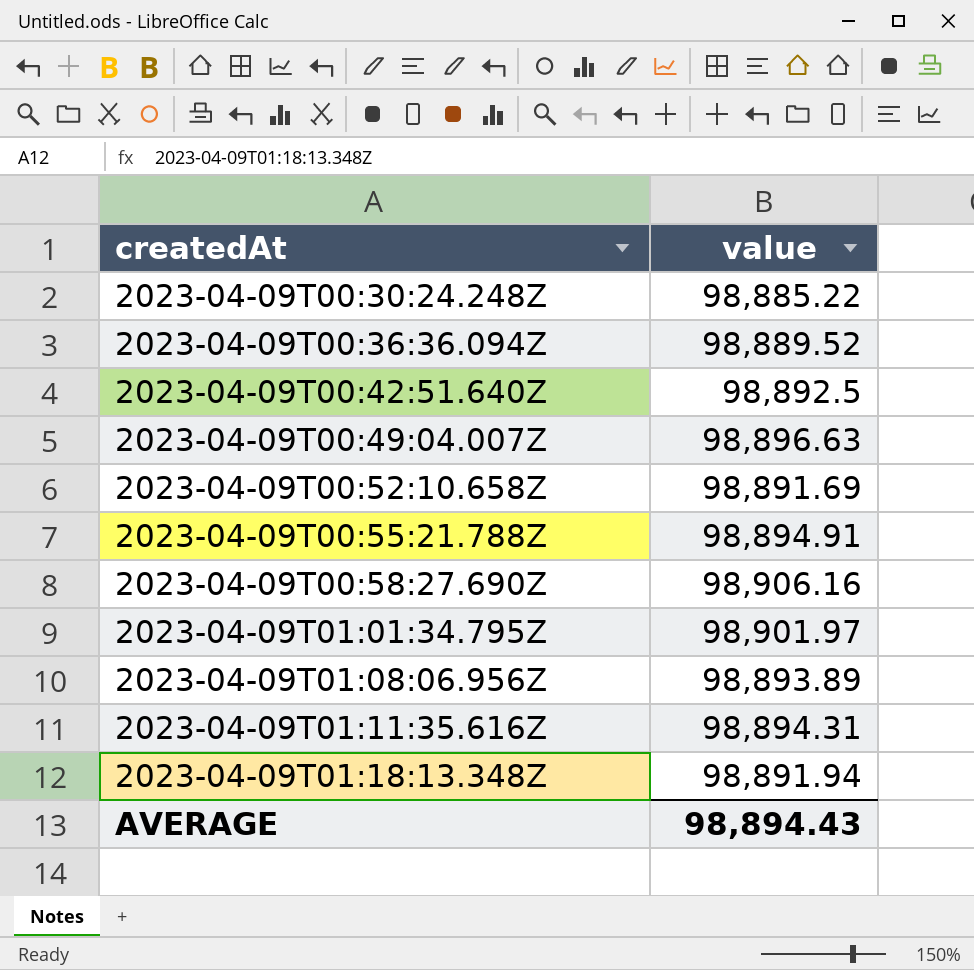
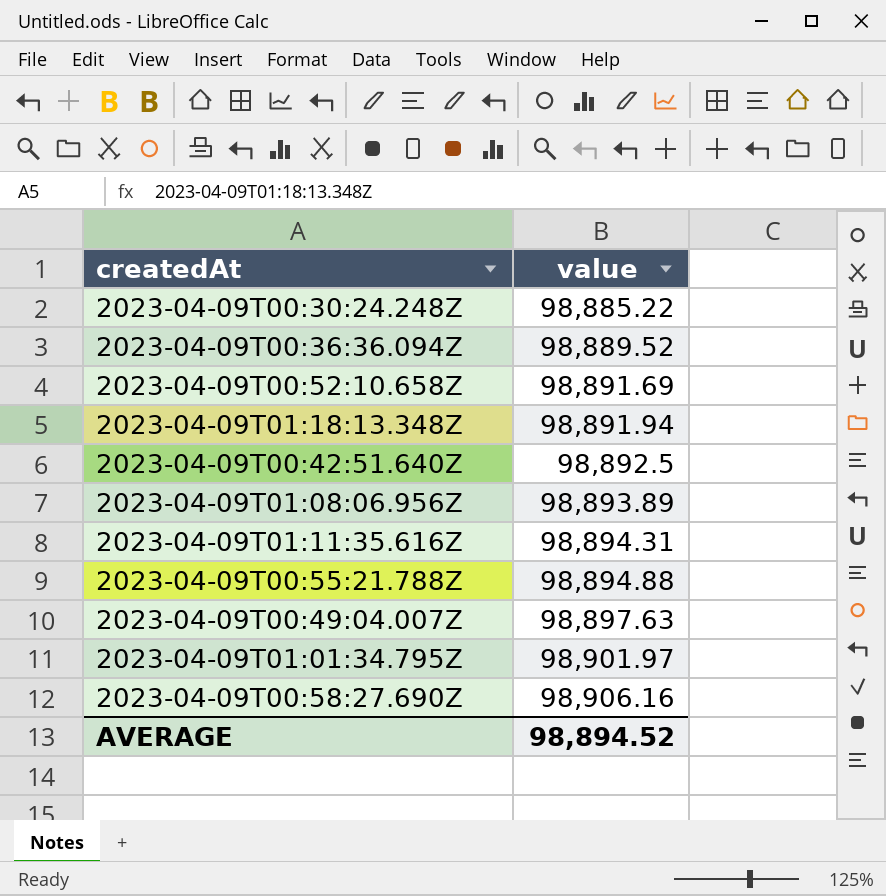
row order: createdAt ascending -> value ascending
2023-04-09T00:55:21.788Z | value: 98,894.91 -> 98,894.88
2023-04-09T00:49:04.007Z | value: 98,896.63 -> 98,897.63
AVERAGE | value: 98,894.43 -> 98,894.52

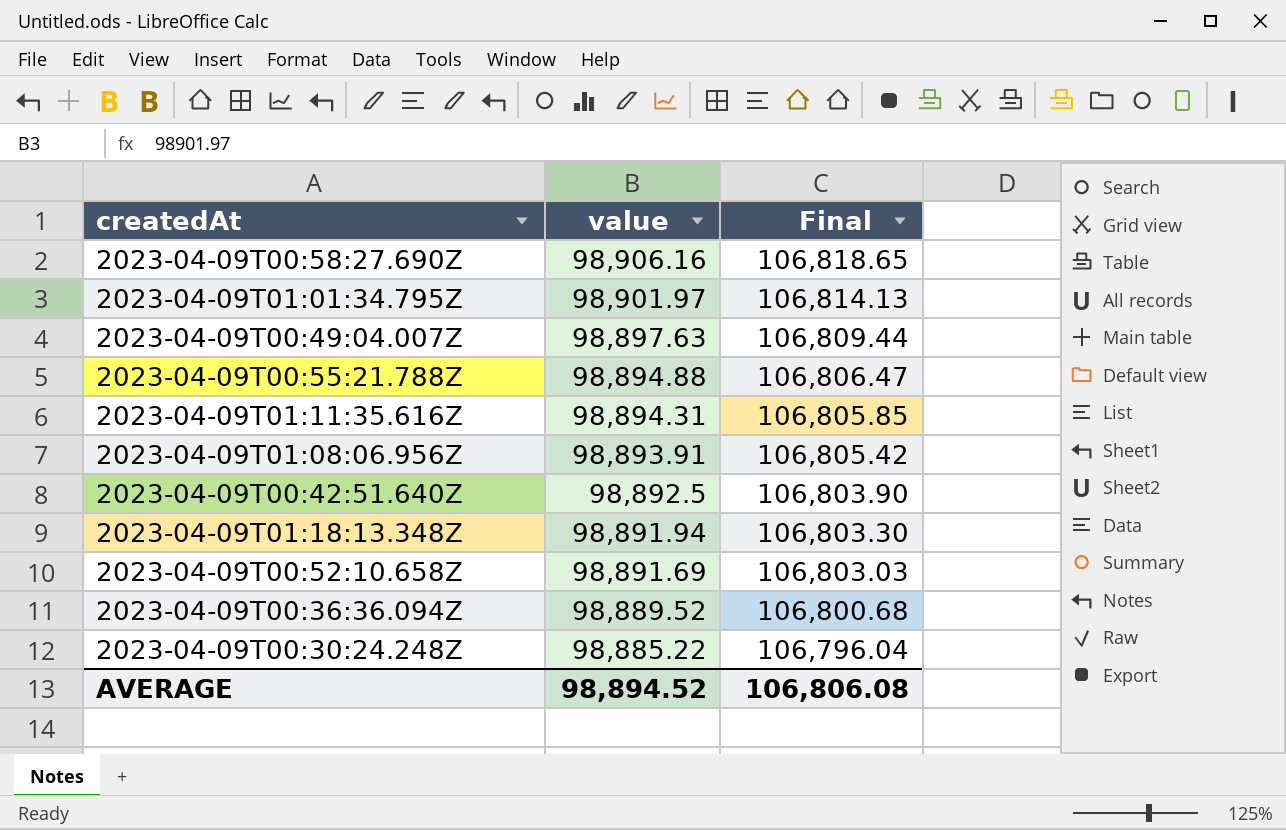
row order: value ascending -> value descending
column Final | formula: none -> [value] * 1.08
2023-04-09T01:08:06.956Z | value: 98,893.89 -> 98,893.91

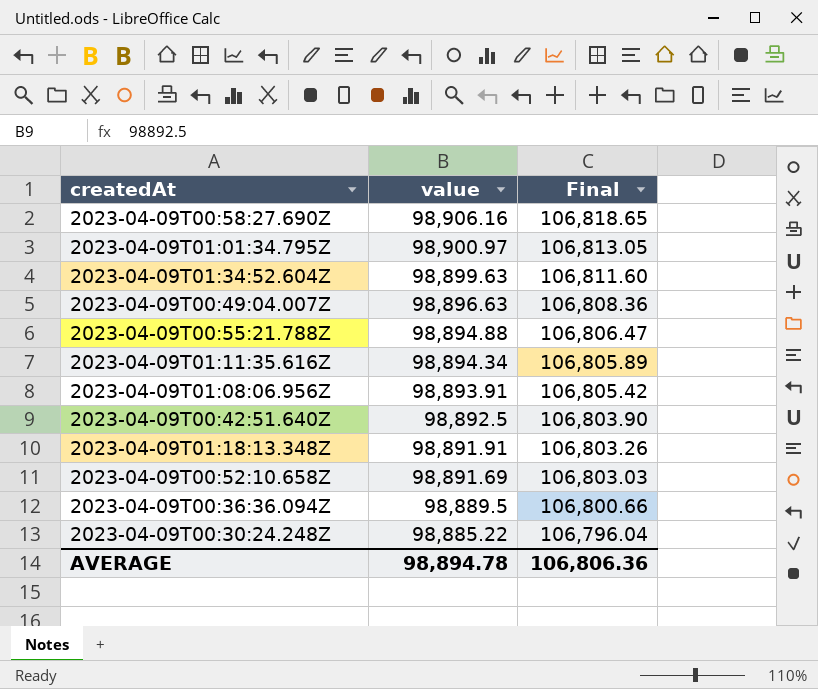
2023-04-09T01:01:34.795Z | value: 98,901.97 -> 98,900.97
2023-04-09T01:01:34.795Z | Final: 106,814.13 -> 106,813.05
row 2023-04-09T01:34:52.604Z: none -> 98,899.63 | 106,811.60
2023-04-09T00:49:04.007Z | value: 98,897.63 -> 98,896.63
2023-04-09T00:49:04.007Z | Final: 106,809.44 -> 106,808.36
2023-04-09T01:11:35.616Z | value: 98,894.31 -> 98,894.34
2023-04-09T01:11:35.616Z | Final: 106,805.85 -> 106,805.89
2023-04-09T01:18:13.348Z | value: 98,891.94 -> 98,891.91
2023-04-09T01:18:13.348Z | Final: 106,803.30 -> 106,803.26
2023-04-09T00:36:36.094Z | value: 98,889.52 -> 98,889.5
2023-04-09T00:36:36.094Z | Final: 106,800.68 -> 106,800.66
AVERAGE | value: 98,894.52 -> 98,894.78
AVERAGE | Final: 106,806.08 -> 106,806.36

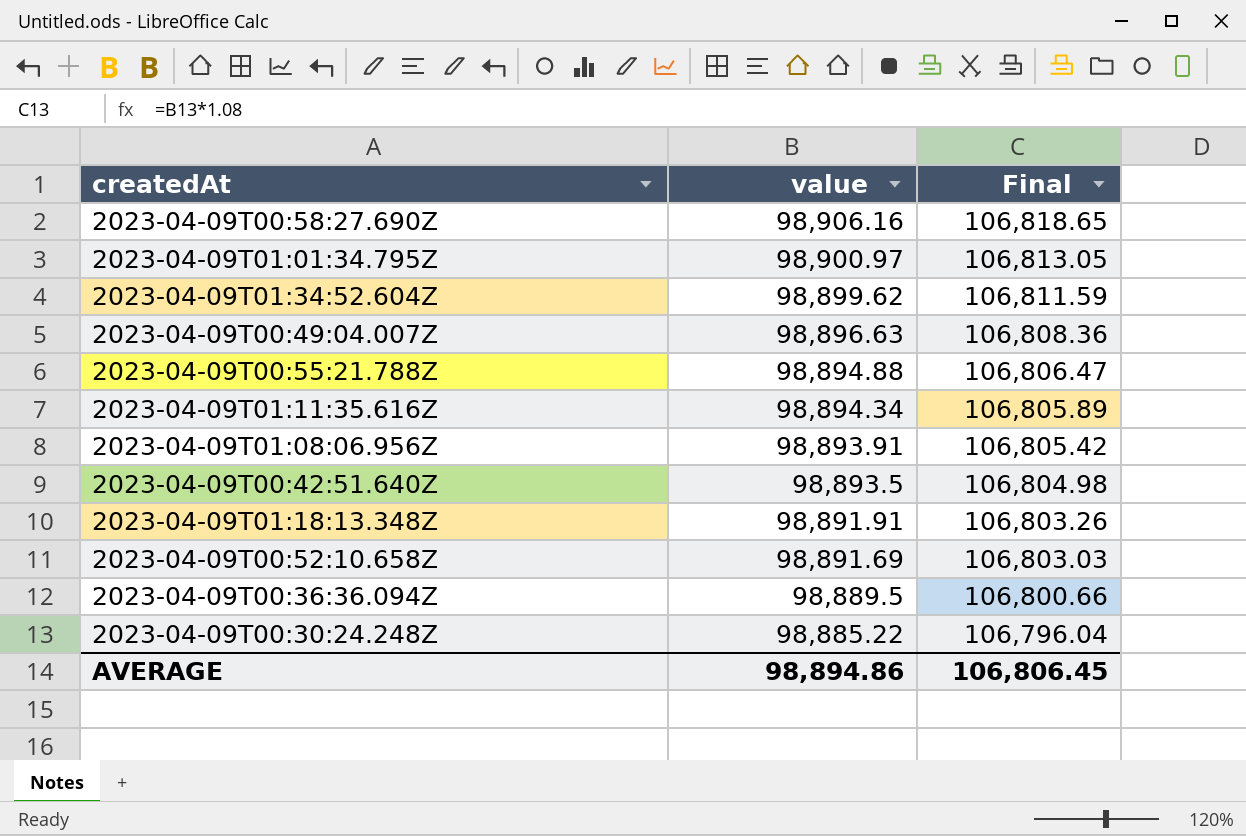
2023-04-09T01:34:52.604Z | value: 98,899.63 -> 98,899.62
2023-04-09T01:34:52.604Z | Final: 106,811.60 -> 106,811.59
2023-04-09T00:42:51.640Z | value: 98,892.5 -> 98,893.5
2023-04-09T00:42:51.640Z | Final: 106,803.90 -> 106,804.98
AVERAGE | value: 98,894.78 -> 98,894.86
AVERAGE | Final: 106,806.36 -> 106,806.45

